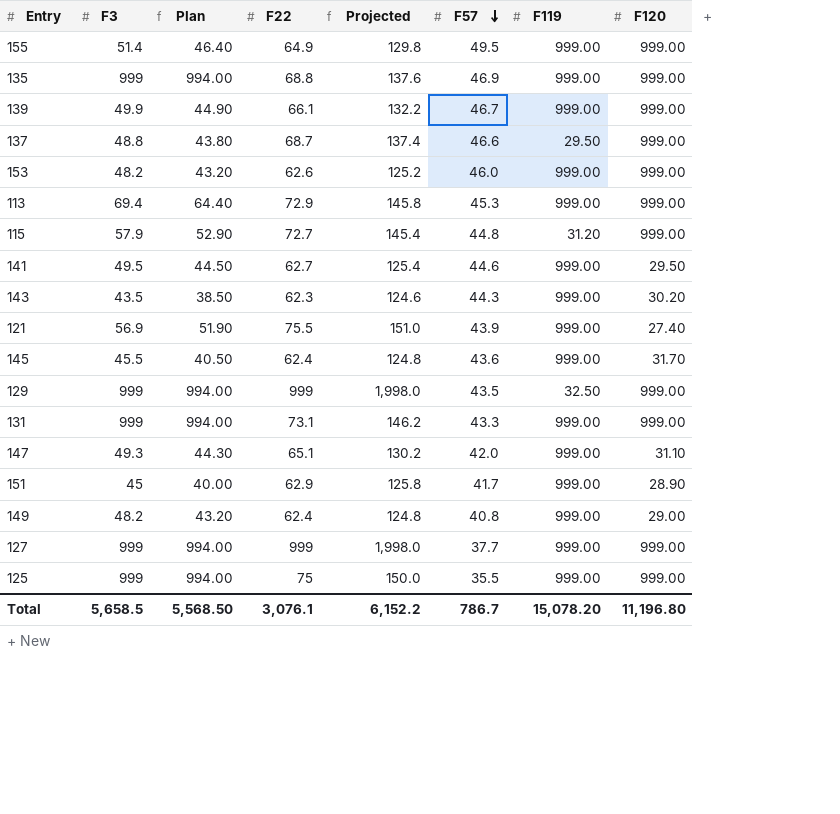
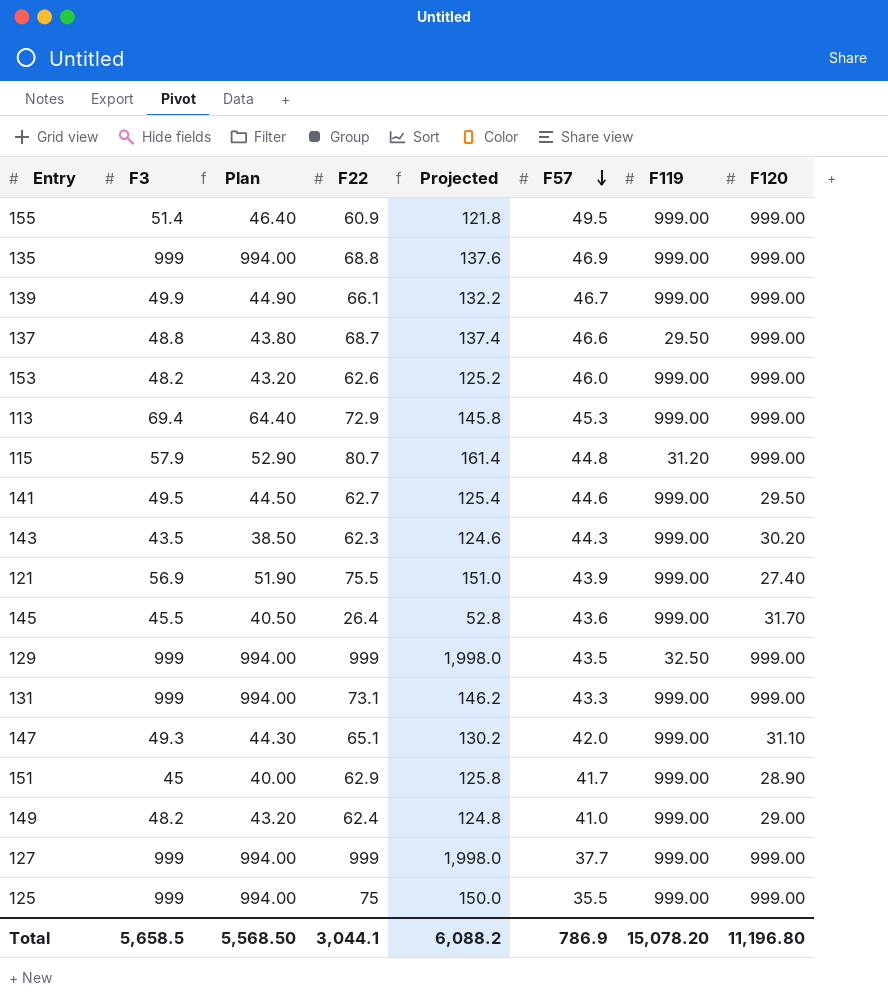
155 | F22: 64.9 -> 60.9
155 | Projected: 129.8 -> 121.8
115 | F22: 72.7 -> 80.7
115 | Projected: 145.4 -> 161.4
145 | F22: 62.4 -> 26.4
145 | Projected: 124.8 -> 52.8
149 | F57: 40.8 -> 41.0
Total | F22: 3,076.1 -> 3,044.1
Total | Projected: 6,152.2 -> 6,088.2
Total | F57: 786.7 -> 786.9

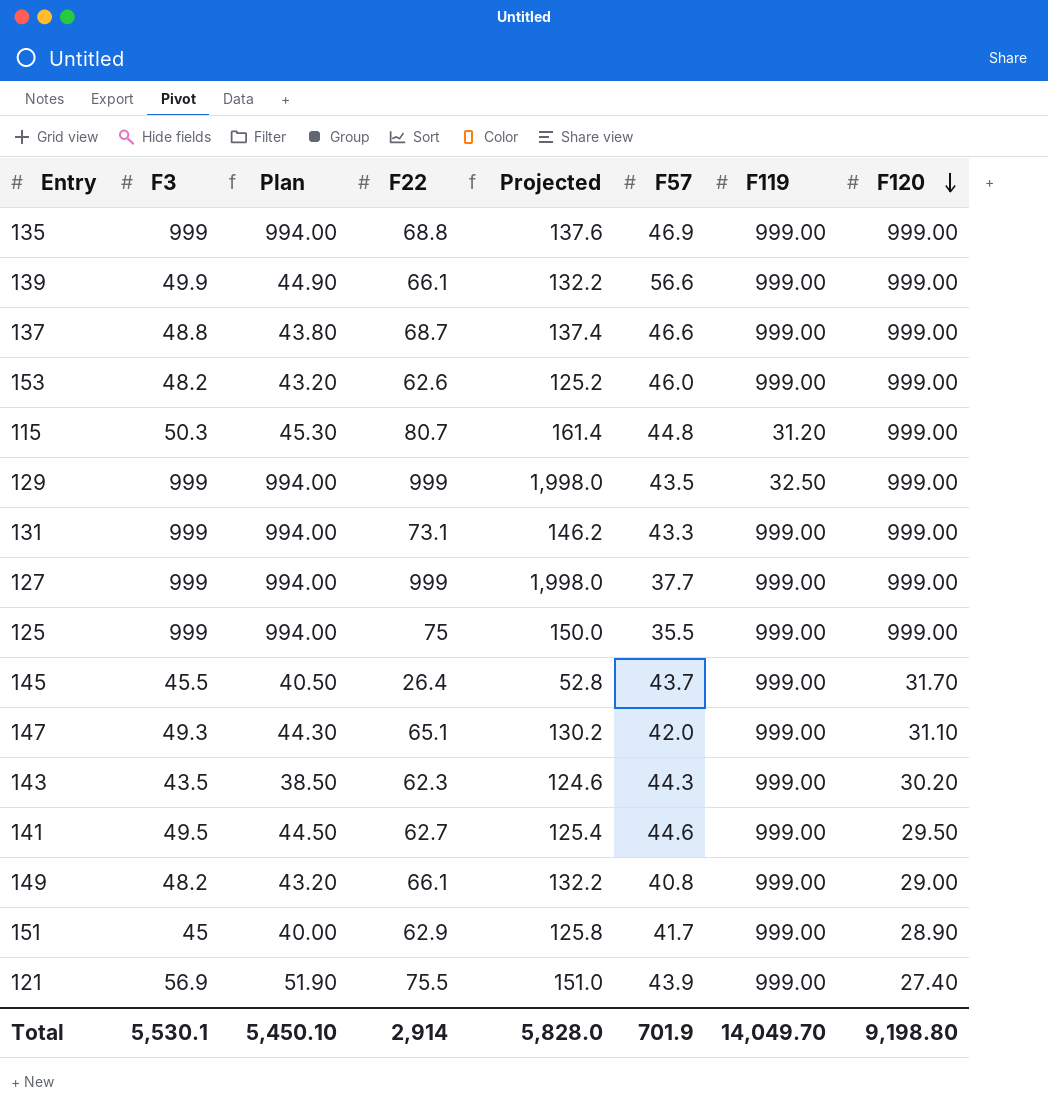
row order: F57 descending -> F120 descending
row 155: 51.4 | 46.40 | 60.9 | 121.8 | 49.5 | 999.00 | 999.00 -> none
row 113: 69.4 | 64.40 | 72.9 | 145.8 | 45.3 | 999.00 | 999.00 -> none
139 | F57: 46.7 -> 56.6
137 | F119: 29.50 -> 999.00
115 | F3: 57.9 -> 50.3
115 | Plan: 52.90 -> 45.30
145 | F57: 43.6 -> 43.7
149 | F22: 62.4 -> 66.1
149 | Projected: 124.8 -> 132.2
149 | F57: 41.0 -> 40.8
Total | F3: 5,658.5 -> 5,530.1
Total | Plan: 5,568.50 -> 5,450.10
Total | F22: 3,044.1 -> 2,914
Total | Projected: 6,088.2 -> 5,828.0
Total | F57: 786.9 -> 701.9
Total | F119: 15,078.20 -> 14,049.70
Total | F120: 11,196.80 -> 9,198.80

